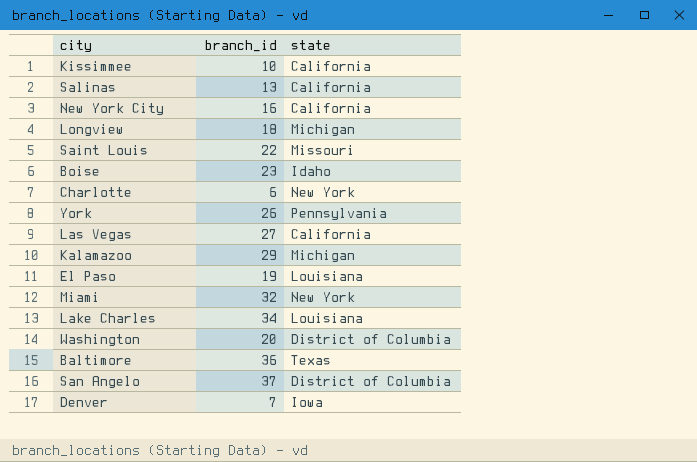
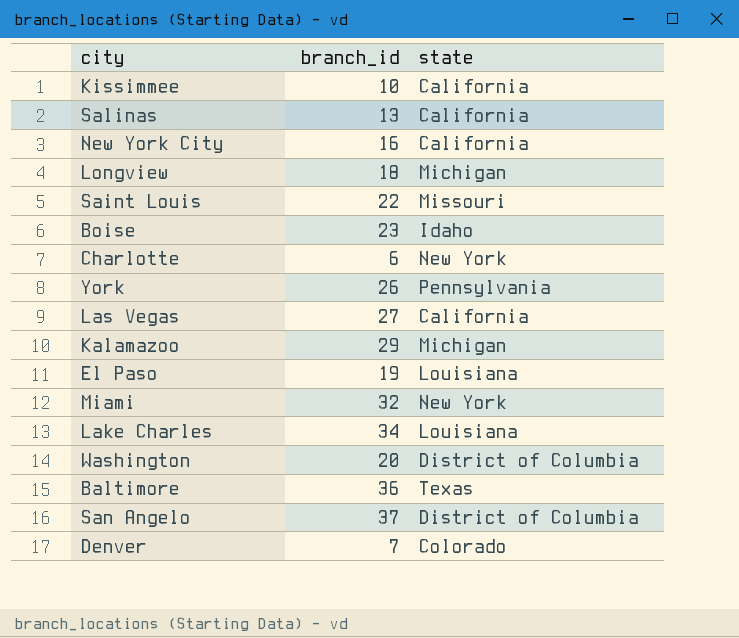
Denver | state: Iowa -> Colorado

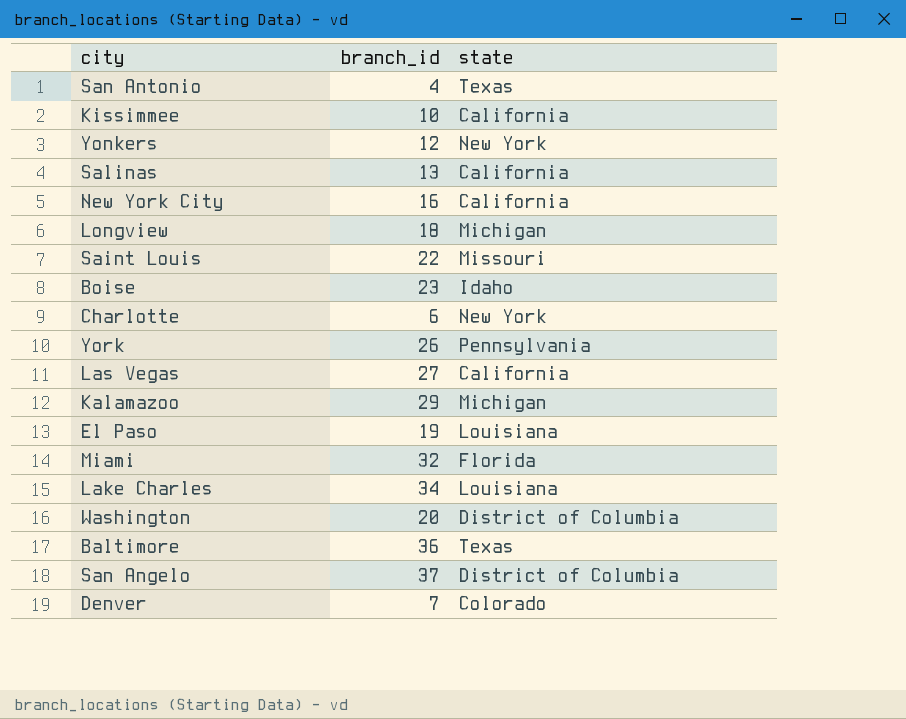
row San Antonio: none -> 4 | Texas
row Yonkers: none -> 12 | New York
Miami | state: New York -> Florida

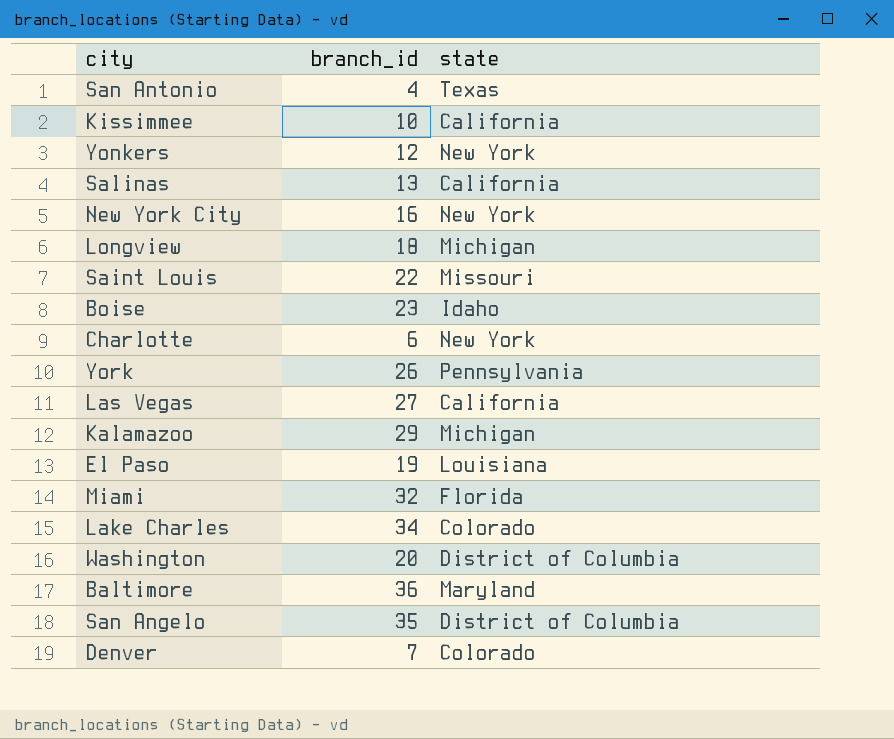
New York City | state: California -> New York
Lake Charles | state: Louisiana -> Colorado
Baltimore | state: Texas -> Maryland
San Angelo | branch_id: 37 -> 35

